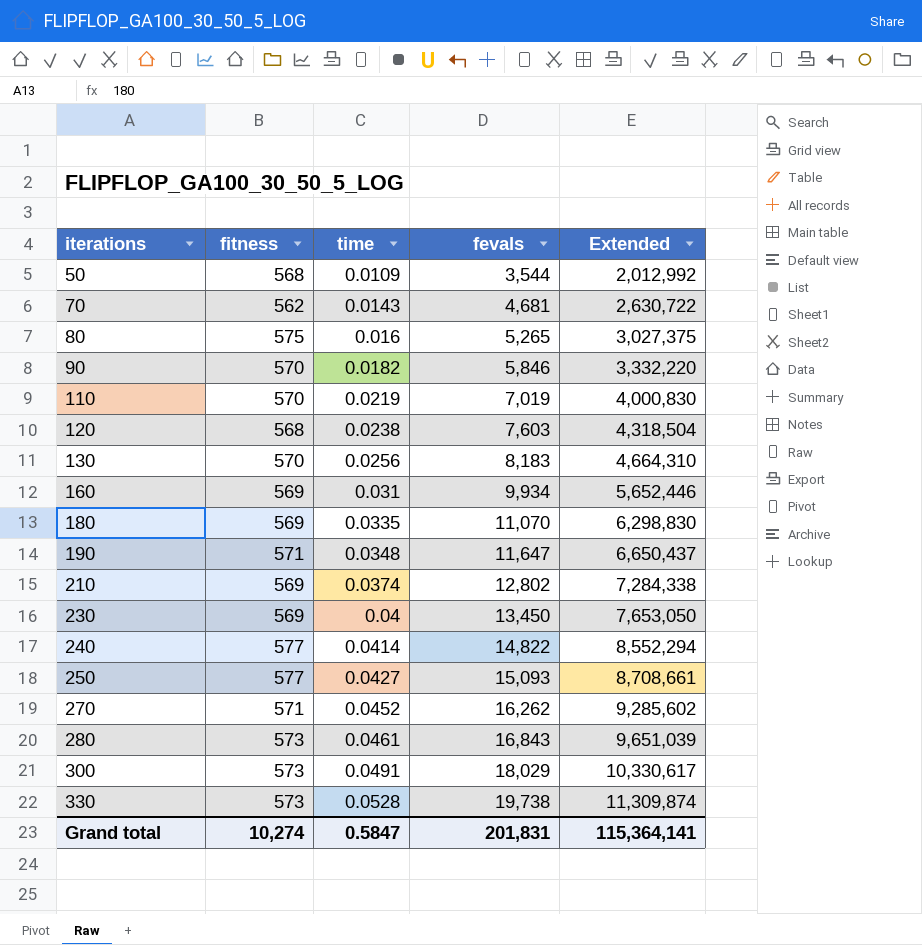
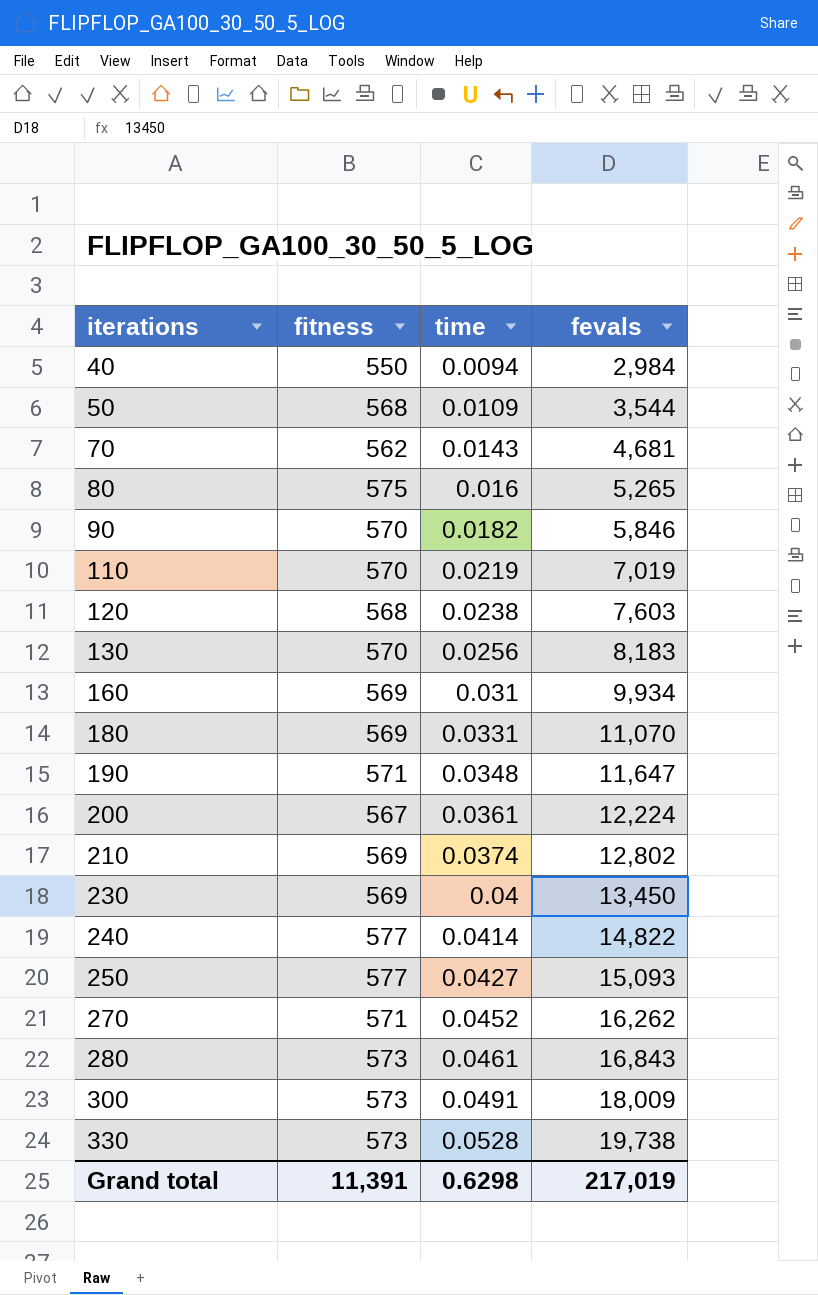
column Extended | formula: [fitness] * [fevals] -> none
row 40: none -> 550 | 0.0094 | 2,984
180 | time: 0.0335 -> 0.0331
row 200: none -> 567 | 0.0361 | 12,224
300 | fevals: 18,029 -> 18,009
Grand total | fitness: 10,274 -> 11,391
Grand total | time: 0.5847 -> 0.6298
Grand total | fevals: 201,831 -> 217,019

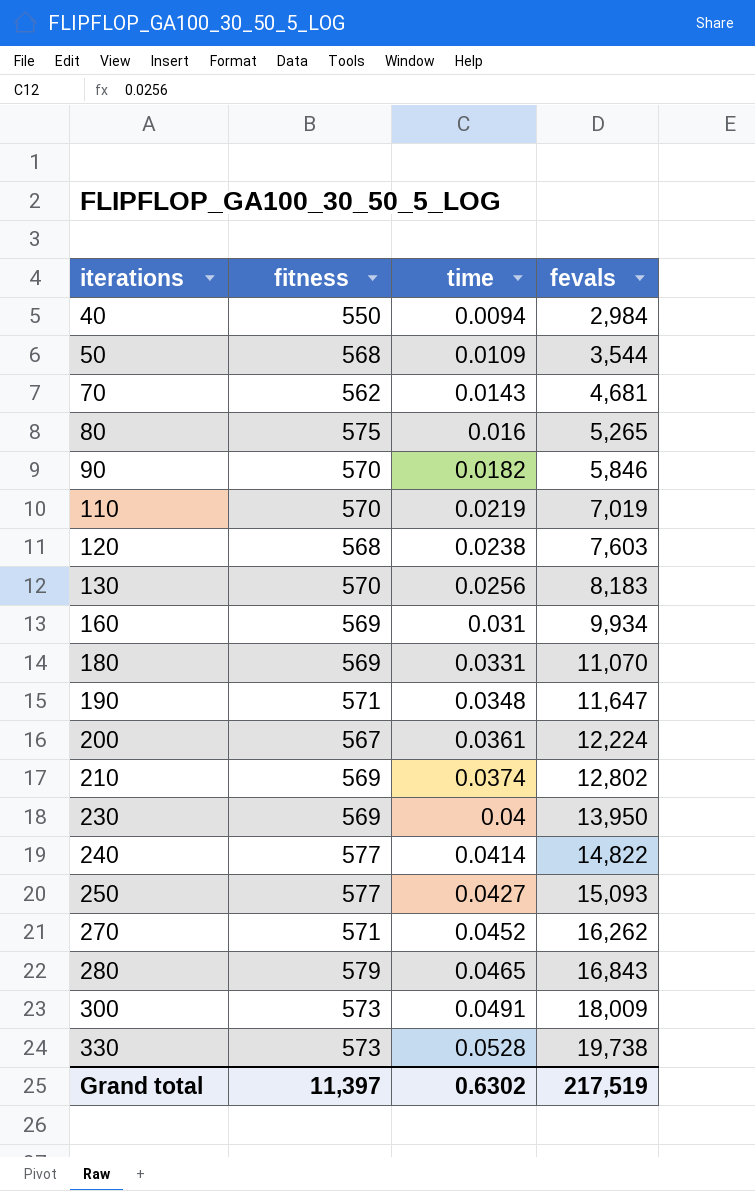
230 | fevals: 13,450 -> 13,950
280 | fitness: 573 -> 579
280 | time: 0.0461 -> 0.0465
Grand total | fitness: 11,391 -> 11,397
Grand total | time: 0.6298 -> 0.6302
Grand total | fevals: 217,019 -> 217,519

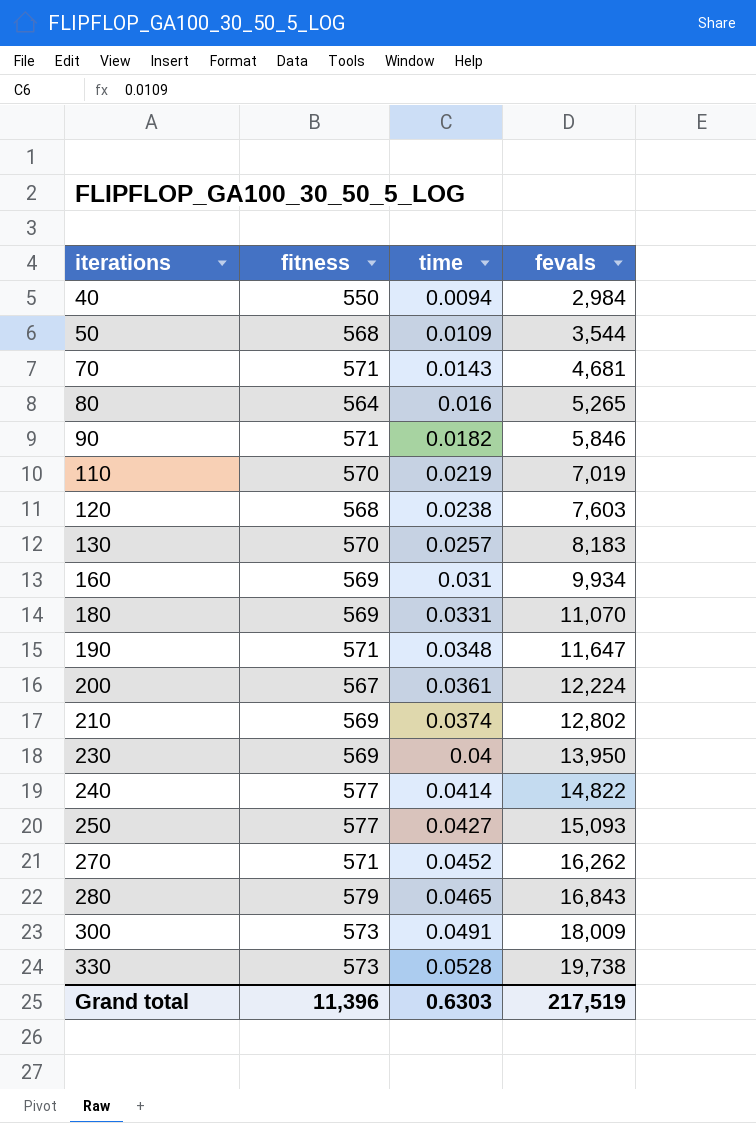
70 | fitness: 562 -> 571
80 | fitness: 575 -> 564
90 | fitness: 570 -> 571
130 | time: 0.0256 -> 0.0257
Grand total | fitness: 11,397 -> 11,396
Grand total | time: 0.6302 -> 0.6303

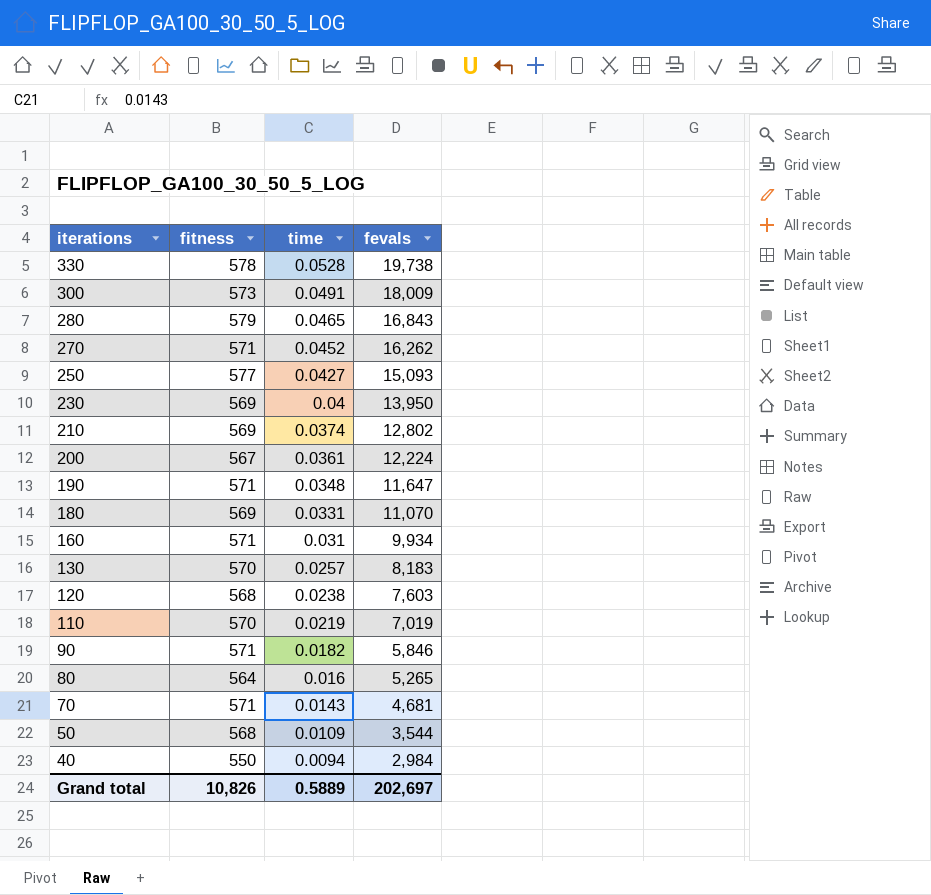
row order: iterations ascending -> iterations descending
row 240: 577 | 0.0414 | 14,822 -> none
330 | fitness: 573 -> 578
160 | fitness: 569 -> 571
Grand total | fitness: 11,396 -> 10,826
Grand total | time: 0.6303 -> 0.5889
Grand total | fevals: 217,519 -> 202,697

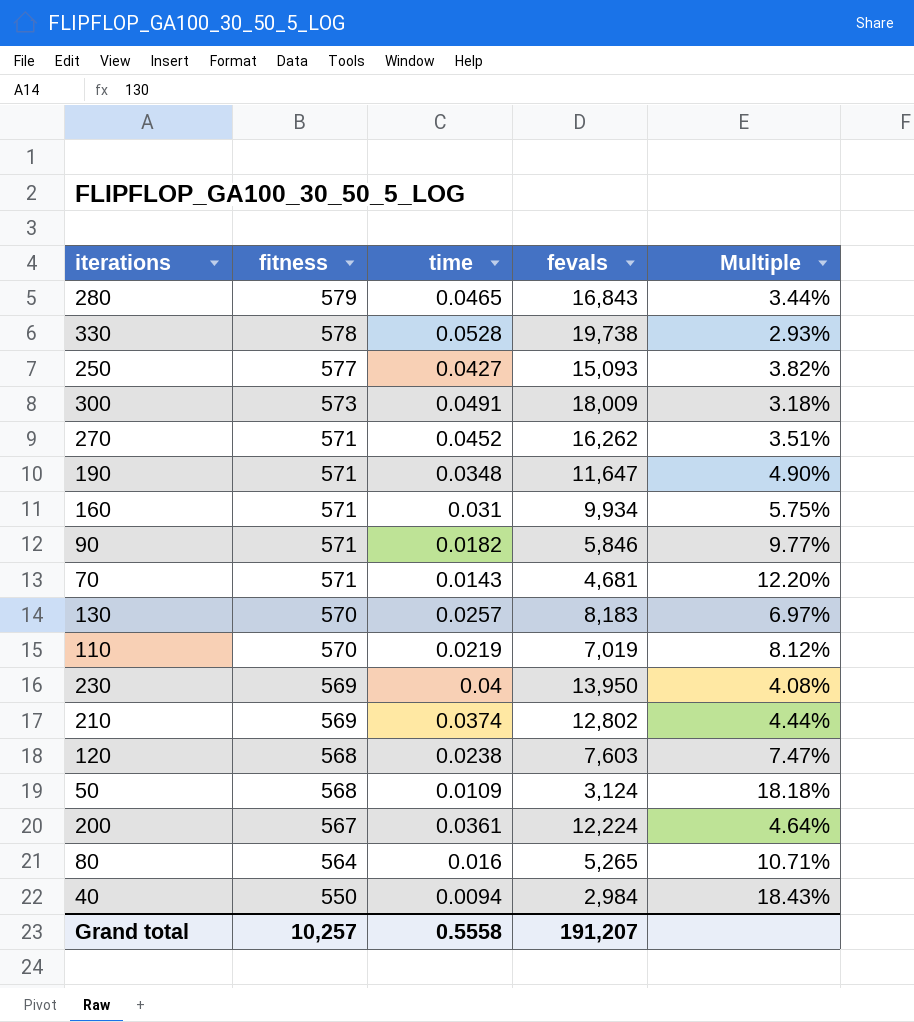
row order: iterations descending -> fitness descending
column Multiple | formula: none -> [fitness] / [fevals]
row 180: 569 | 0.0331 | 11,070 -> none
50 | fevals: 3,544 -> 3,124
Grand total | fitness: 10,826 -> 10,257
Grand total | time: 0.5889 -> 0.5558
Grand total | fevals: 202,697 -> 191,207

